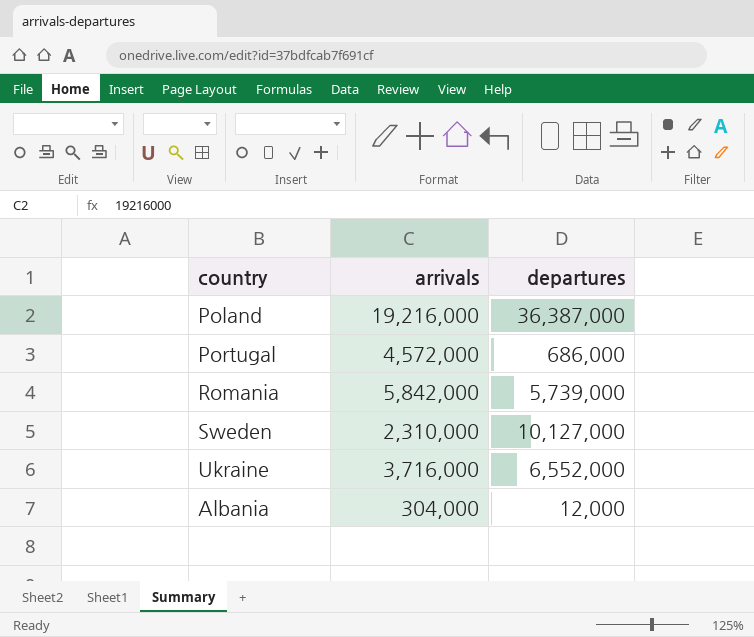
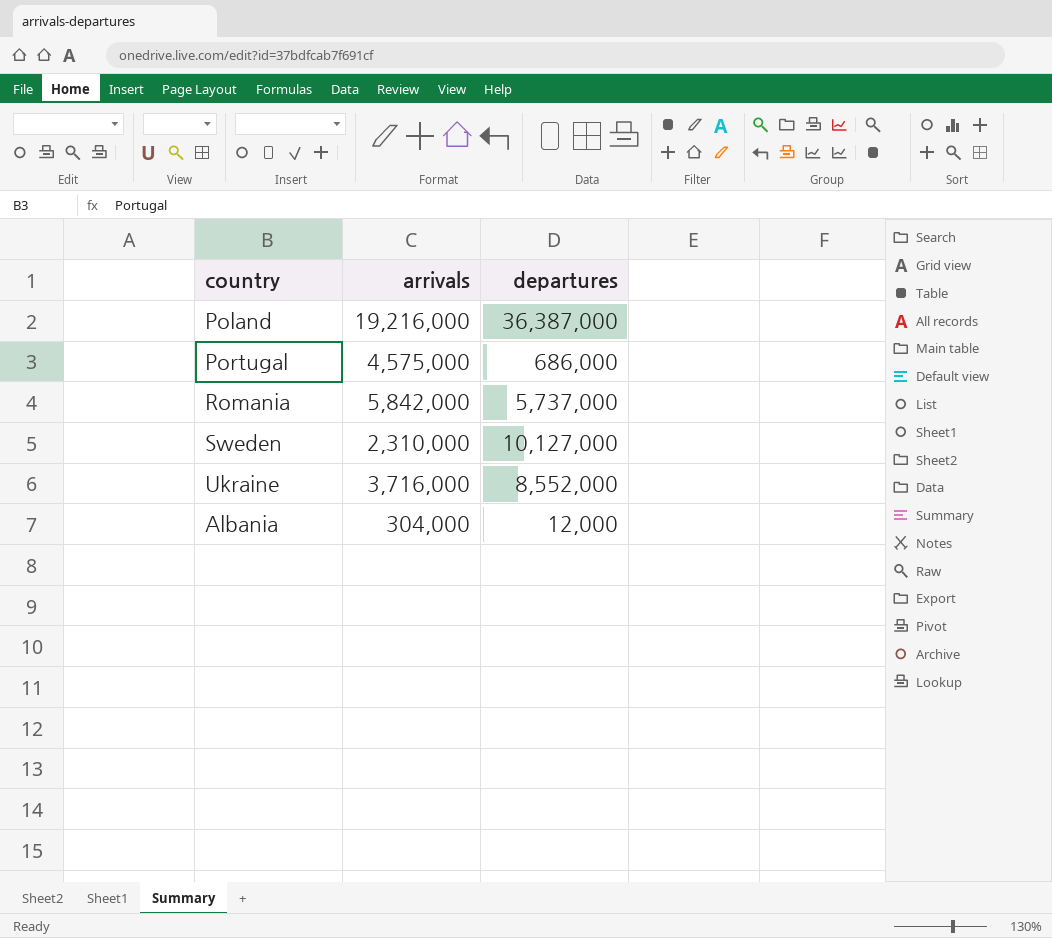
Portugal | arrivals: 4,572,000 -> 4,575,000
Romania | departures: 5,739,000 -> 5,737,000
Ukraine | departures: 6,552,000 -> 8,552,000

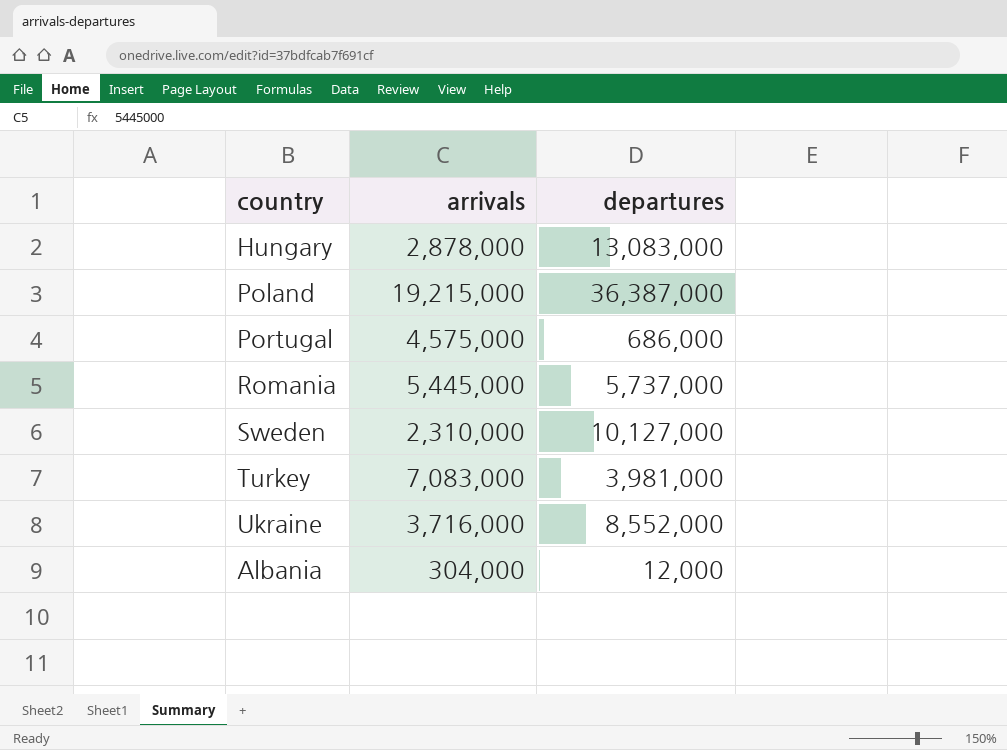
row Hungary: none -> 2,878,000 | 13,083,000
Poland | arrivals: 19,216,000 -> 19,215,000
Romania | arrivals: 5,842,000 -> 5,445,000
row Turkey: none -> 7,083,000 | 3,981,000

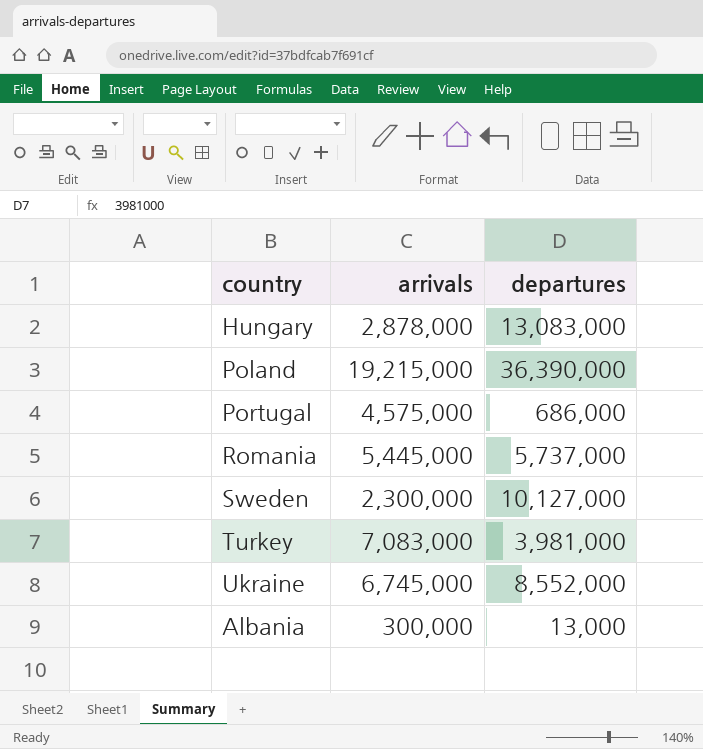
Poland | departures: 36,387,000 -> 36,390,000
Sweden | arrivals: 2,310,000 -> 2,300,000
Ukraine | arrivals: 3,716,000 -> 6,745,000
Albania | arrivals: 304,000 -> 300,000
Albania | departures: 12,000 -> 13,000

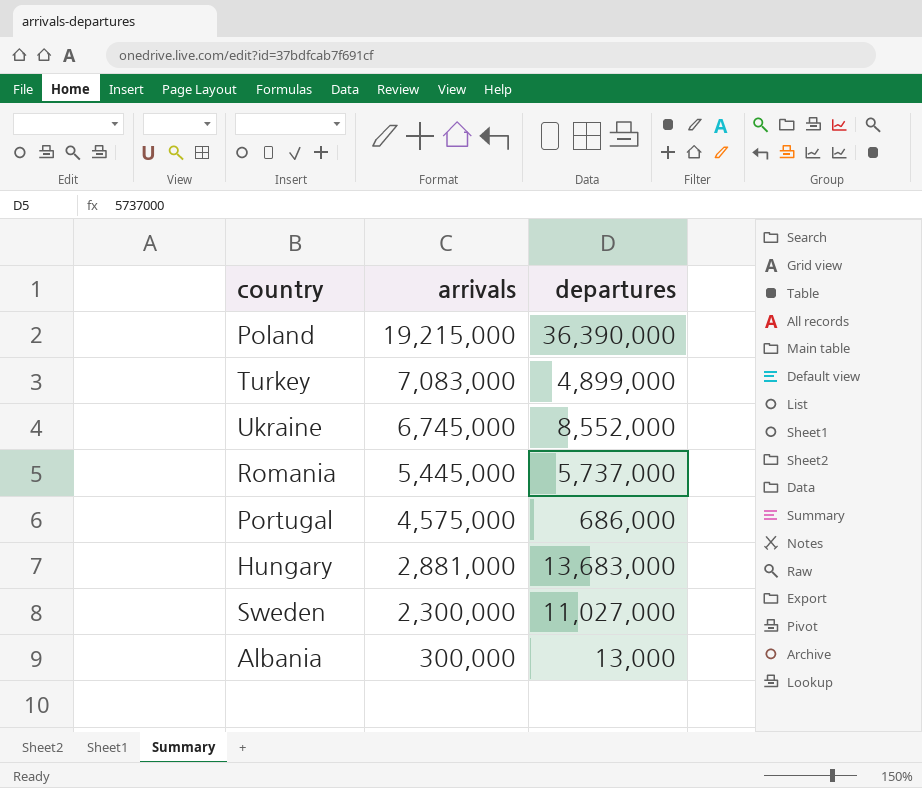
row order: none -> arrivals descending
Turkey | departures: 3,981,000 -> 4,899,000
Hungary | arrivals: 2,878,000 -> 2,881,000
Hungary | departures: 13,083,000 -> 13,683,000
Sweden | departures: 10,127,000 -> 11,027,000

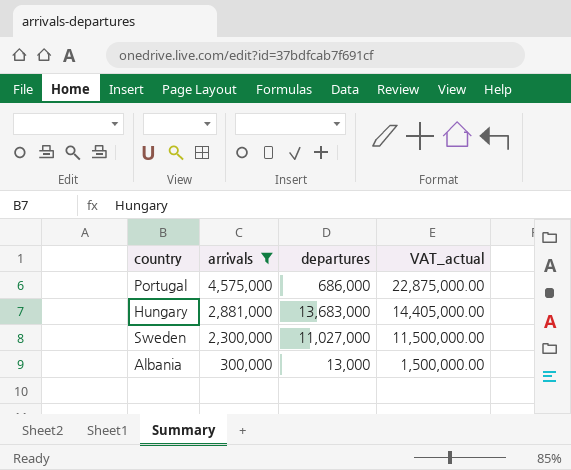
filter: none -> arrivals <= 4,575,000
column VAT_actual | formula: none -> [arrivals] * 5

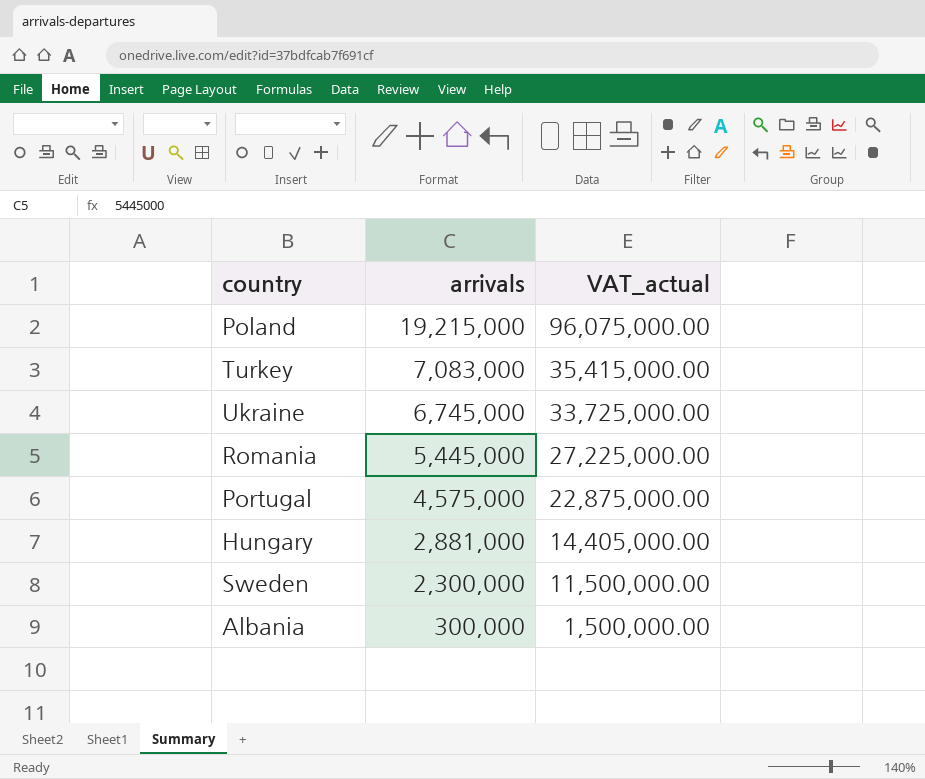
filter: arrivals <= 4,575,000 -> none
column departures | position: 3 -> none

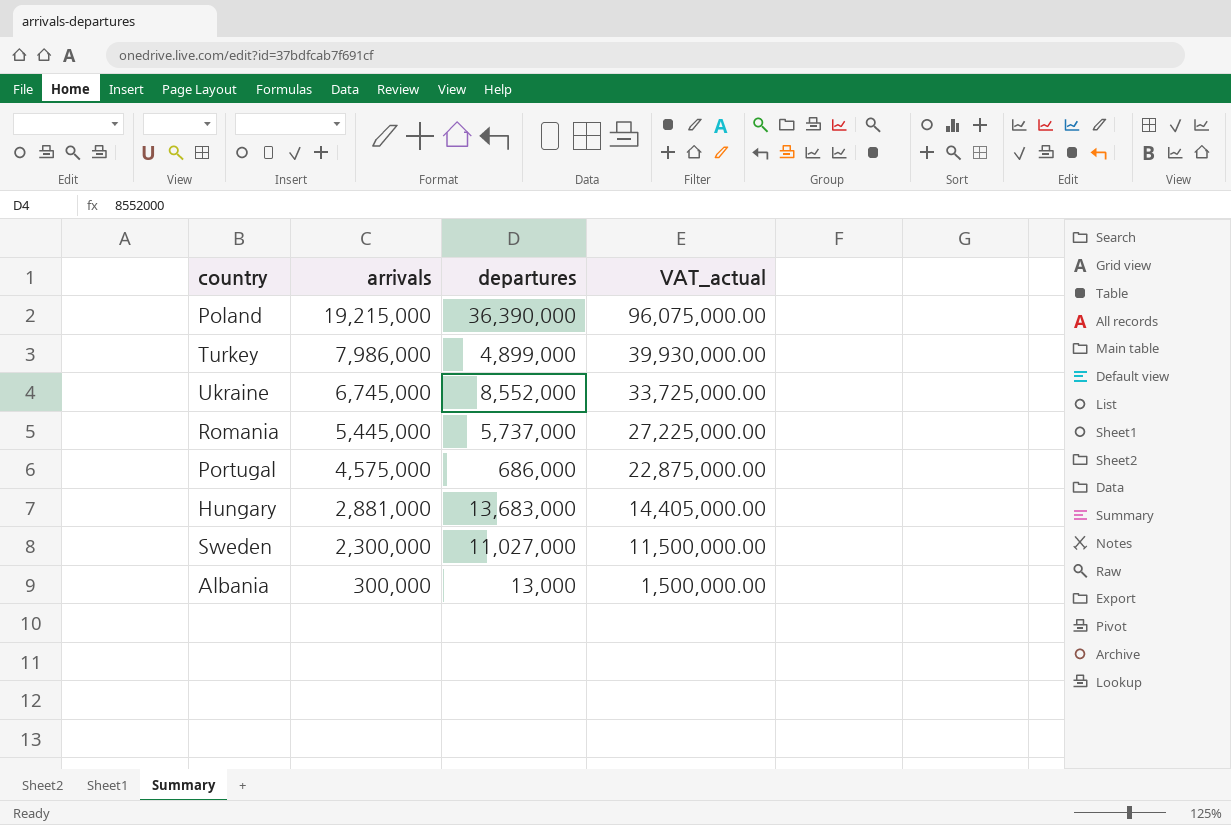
column departures | position: none -> 3
Turkey | arrivals: 7,083,000 -> 7,986,000
Turkey | VAT_actual: 35,415,000.00 -> 39,930,000.00

